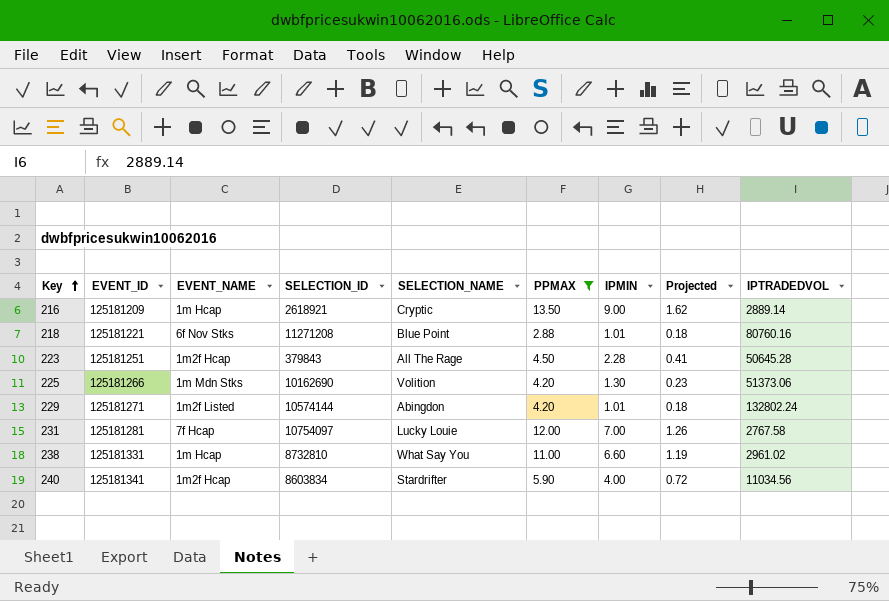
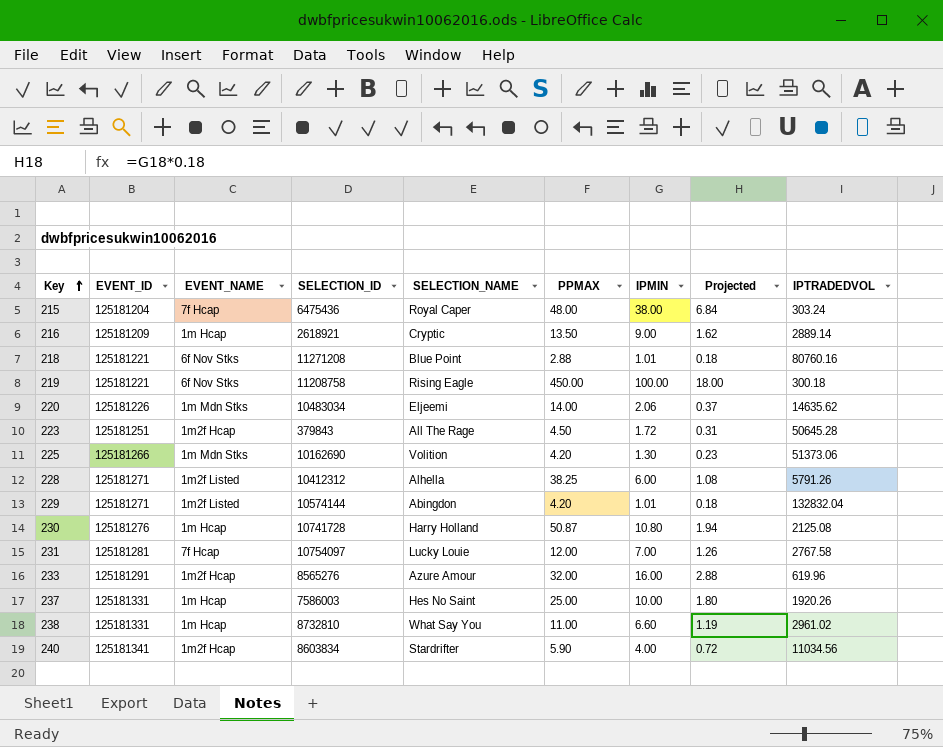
filter: PPMAX <= 13.50 -> none
223 | IPMIN: 2.28 -> 1.72
223 | Projected: 0.41 -> 0.31
229 | IPTRADEDVOL: 132802.24 -> 132832.04

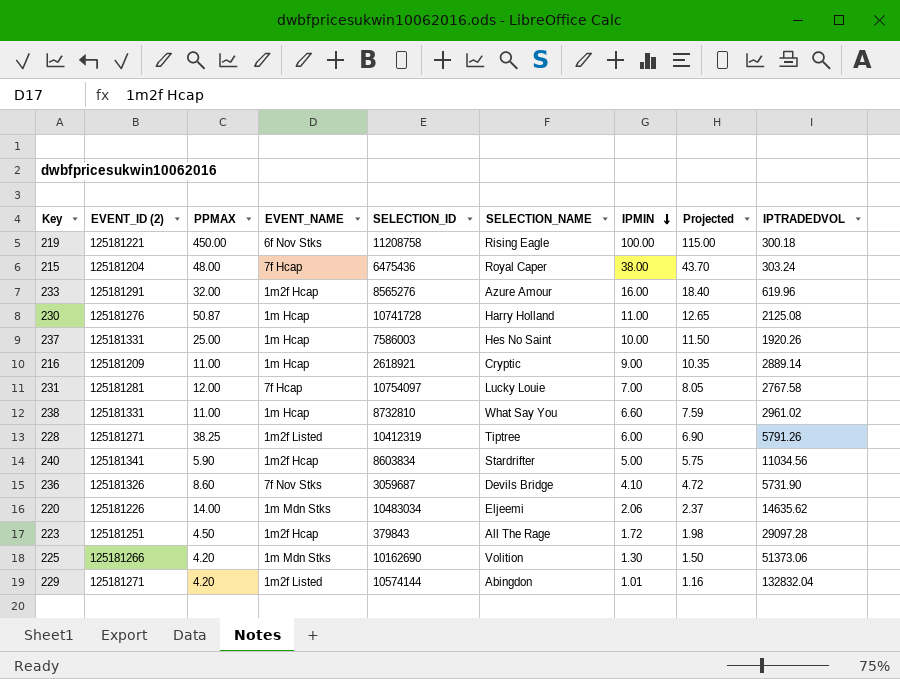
row order: Key ascending -> IPMIN descending
column name: EVENT_ID -> EVENT_ID (2)
column PPMAX | position: 6 -> 3
column Projected | formula: [IPMIN] * 0.18 -> [IPMIN] * 1.15
row 218: 125181221 | 6f Nov Stks | 11271208 | Blue Point | 2.88 | 1.01 | 0.18 | 80760.16 -> none
230 | IPMIN: 10.80 -> 11.00
216 | PPMAX: 13.50 -> 11.00
228 | SELECTION_ID: 10412312 -> 10412319
228 | SELECTION_NAME: Alhella -> Tiptree
240 | IPMIN: 4.00 -> 5.00
row 236: none -> 125181326 | 8.60 | 7f Nov Stks | 3059687 | Devils Bridge | 4.10 | 4.72 | 5731.90
223 | IPTRADEDVOL: 50645.28 -> 29097.28

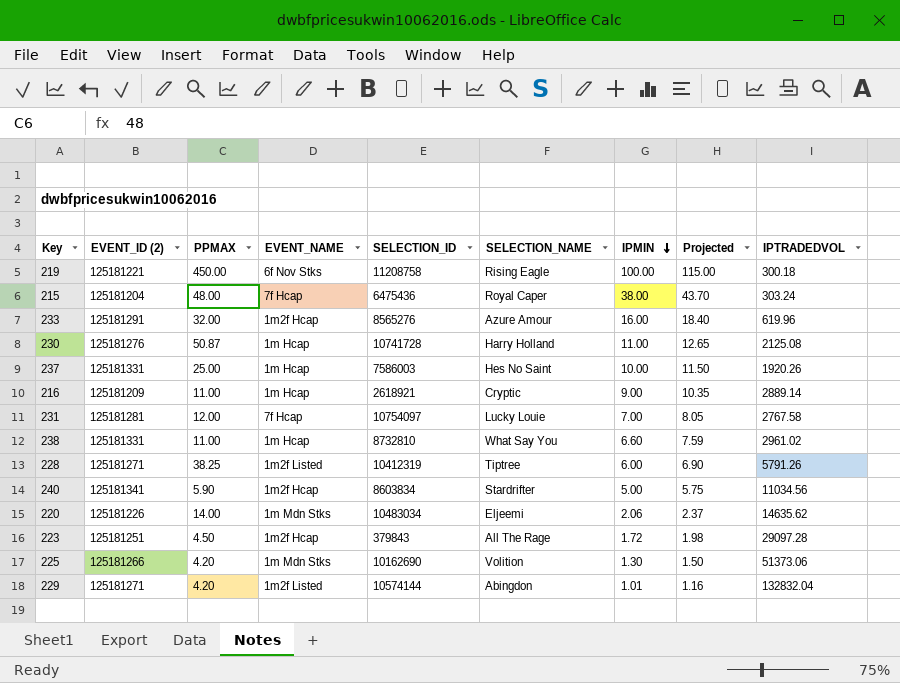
row 236: 125181326 | 8.60 | 7f Nov Stks | 3059687 | Devils Bridge | 4.10 | 4.72 | 5731.90 -> none

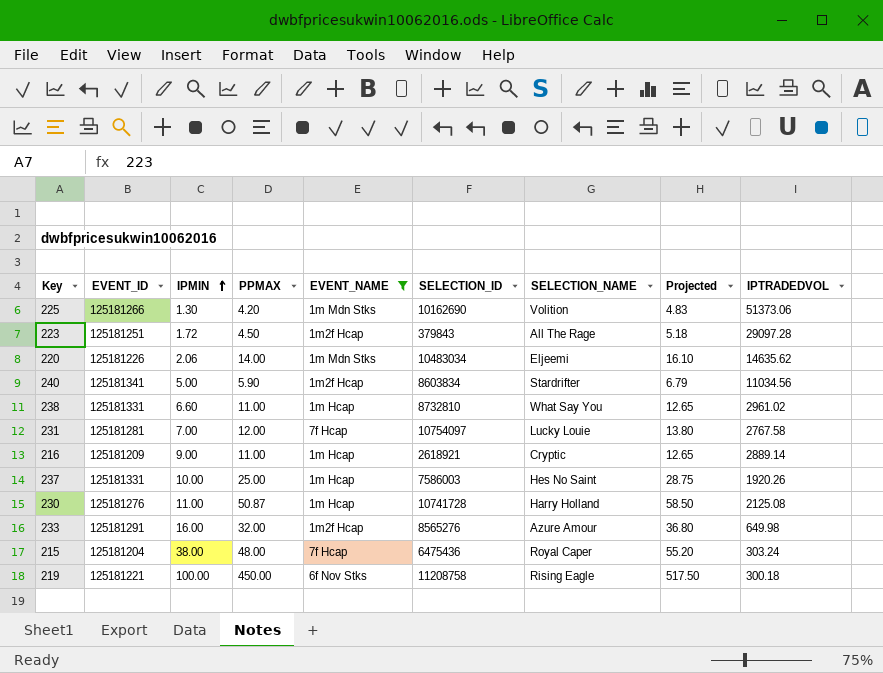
filter: none -> EVENT_NAME != 1m2f Listed
row order: IPMIN descending -> IPMIN ascending
column name: EVENT_ID (2) -> EVENT_ID
column IPMIN | position: 7 -> 3
column Projected | formula: [IPMIN] * 1.15 -> [PPMAX] * 1.15
233 | IPTRADEDVOL: 619.96 -> 649.98

